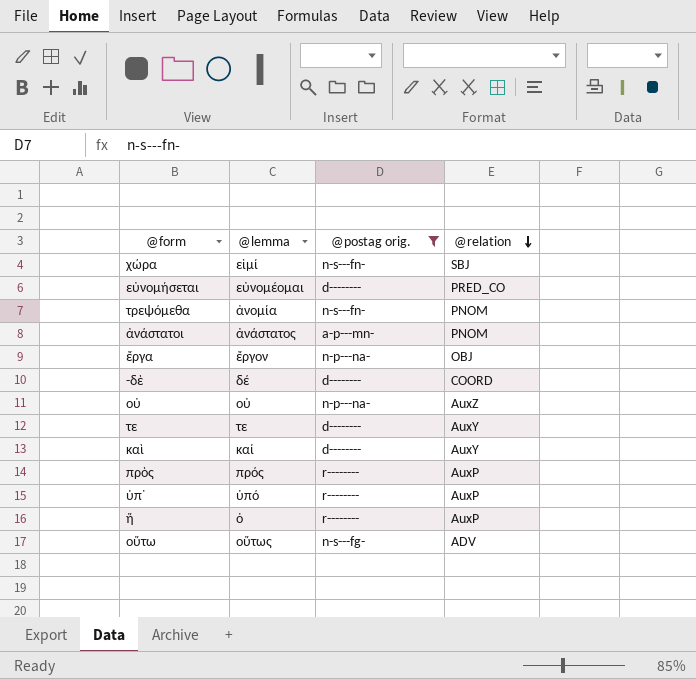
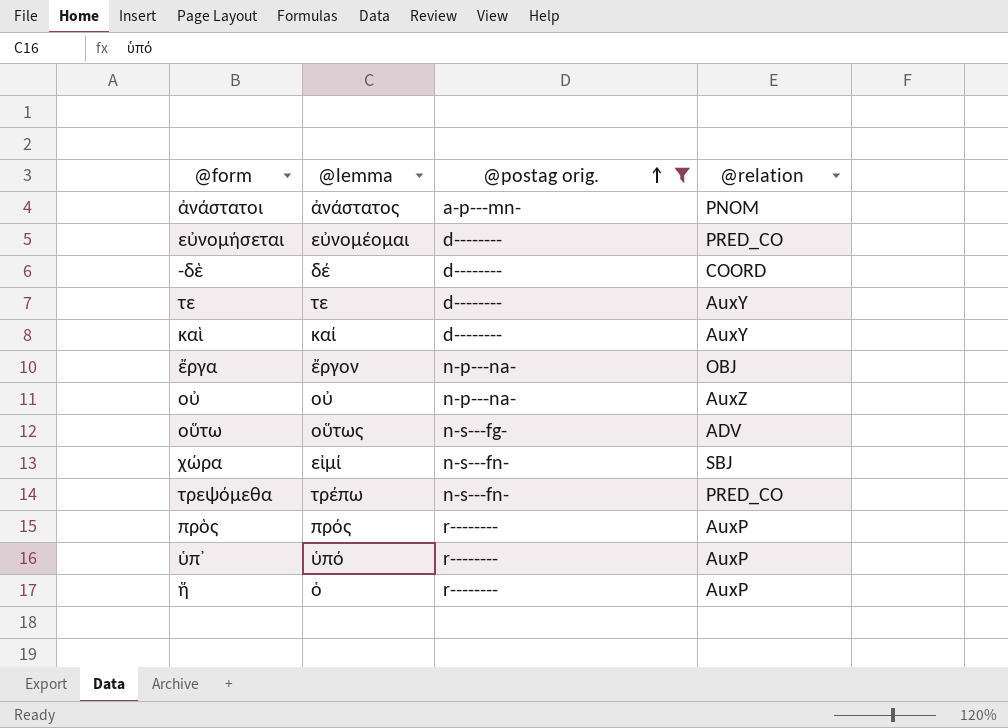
row order: @relation descending -> @postag orig. ascending
τρεψόμεθα | @lemma: ἀνομία -> τρέπω
τρεψόμεθα | @relation: PNOM -> PRED_CO

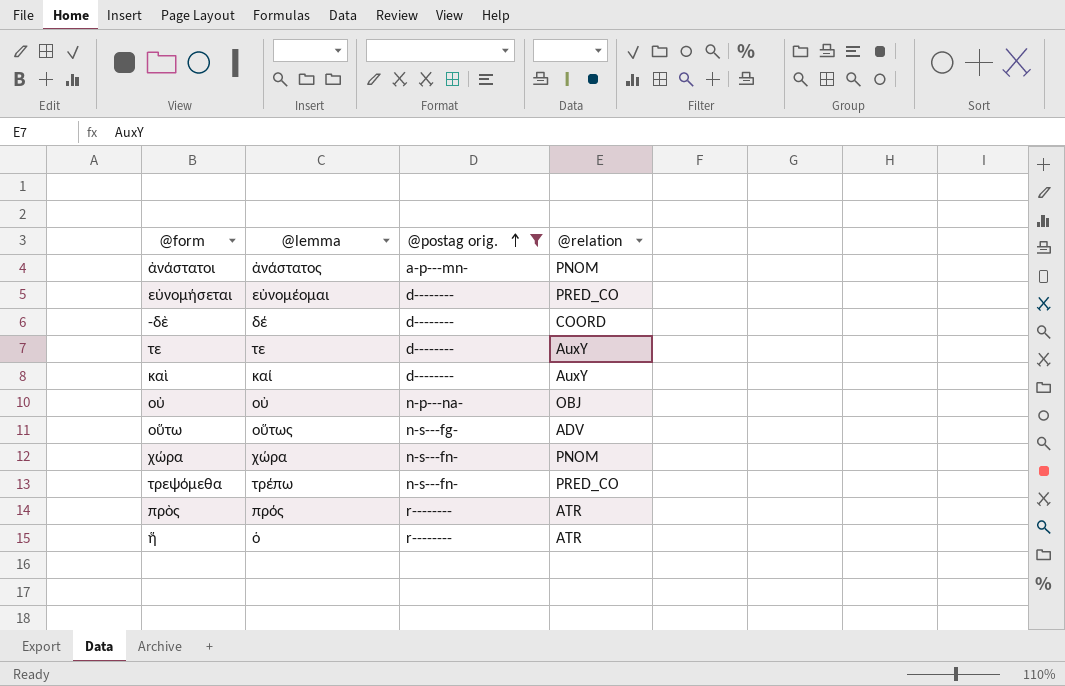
row ἔργα: ἔργον | n-p---na- | OBJ -> none
row ὑπ᾽: ὑπό | r-------- | AuxP -> none
οὐ | @relation: AuxZ -> OBJ
χώρα | @lemma: εἰμί -> χώρα
χώρα | @relation: SBJ -> PNOM
πρὸς | @relation: AuxP -> ATR
ἥ | @relation: AuxP -> ATR

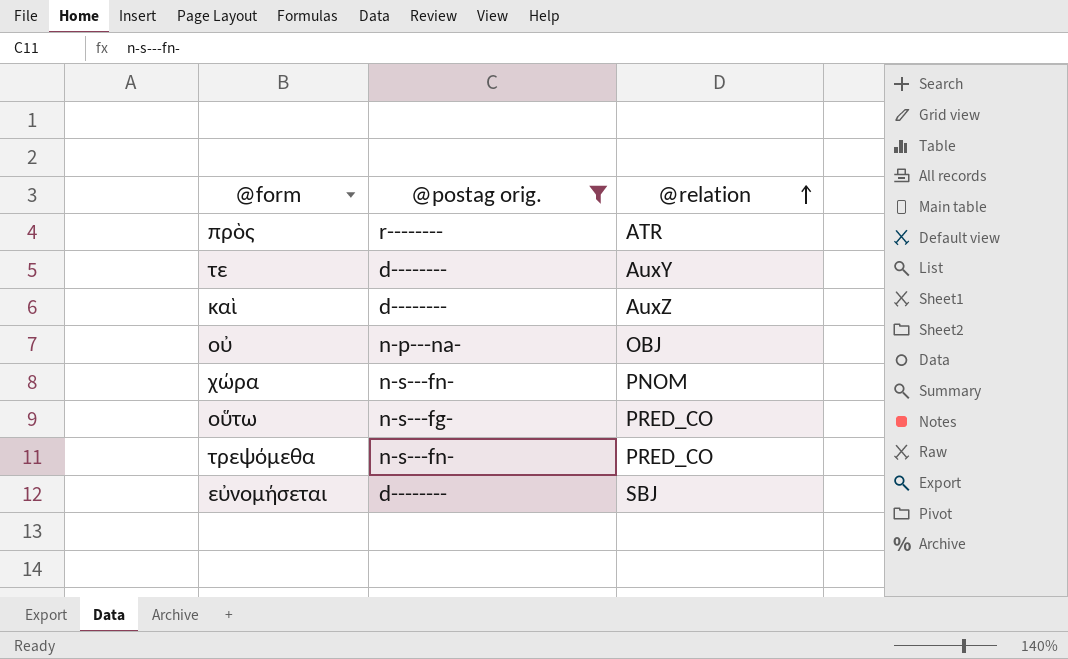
row order: @postag orig. ascending -> @relation ascending
column @lemma | position: 2 -> none
row ἀνάστατοι: ἀνάστατος | a-p---mn- | PNOM -> none
row -δὲ: δέ | d-------- | COORD -> none
row ἥ: ὁ | r-------- | ATR -> none
καὶ | @relation: AuxY -> AuxZ
οὕτω | @relation: ADV -> PRED_CO
εὐνομήσεται | @relation: PRED_CO -> SBJ

